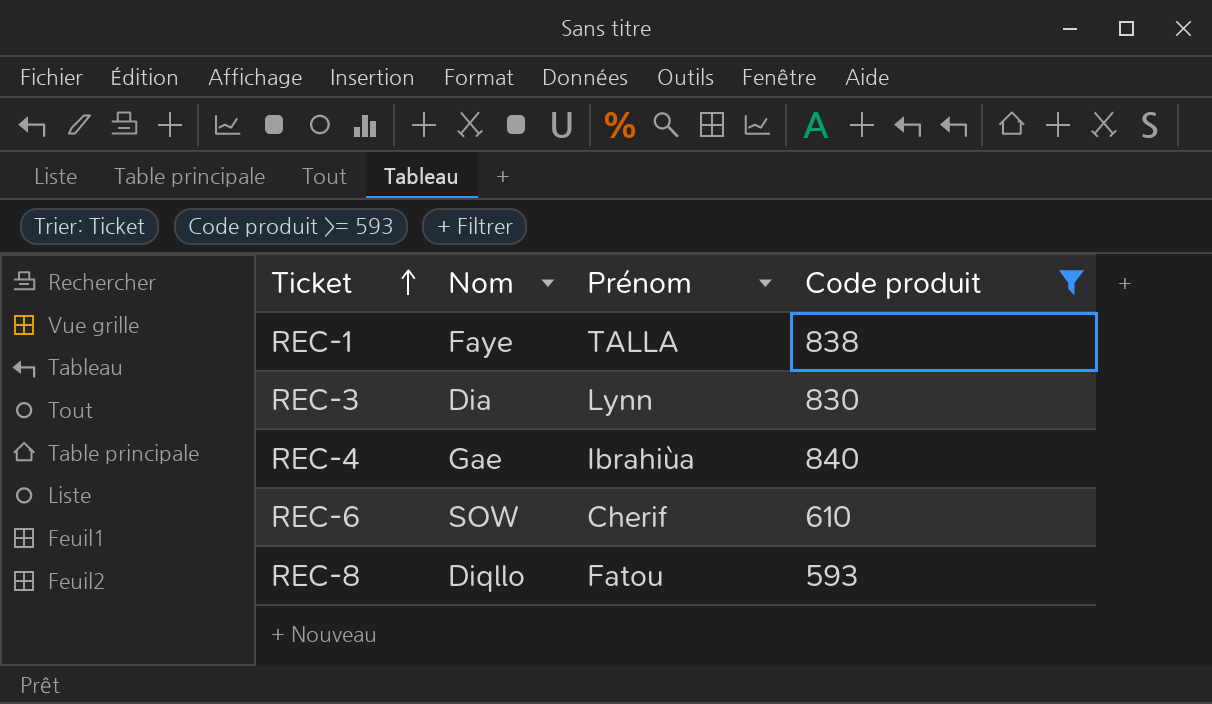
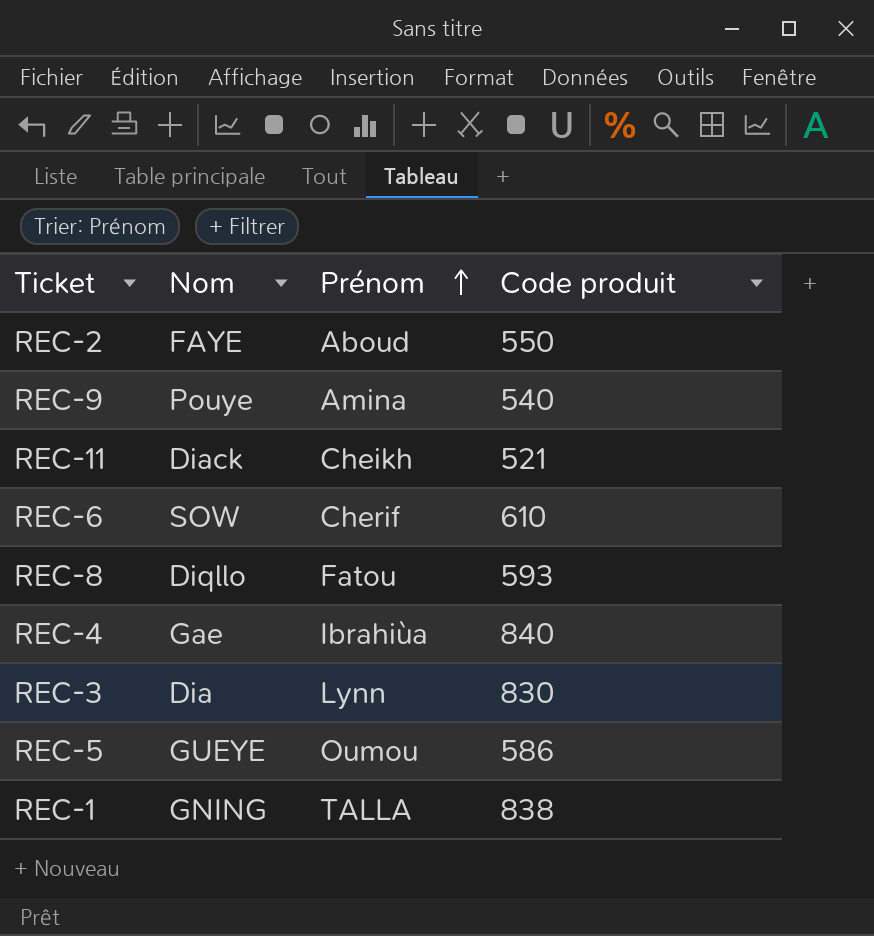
filter: Code produit >= 593 -> none
row order: Ticket ascending -> Prénom ascending
REC-1 | Nom: Faye -> GNING

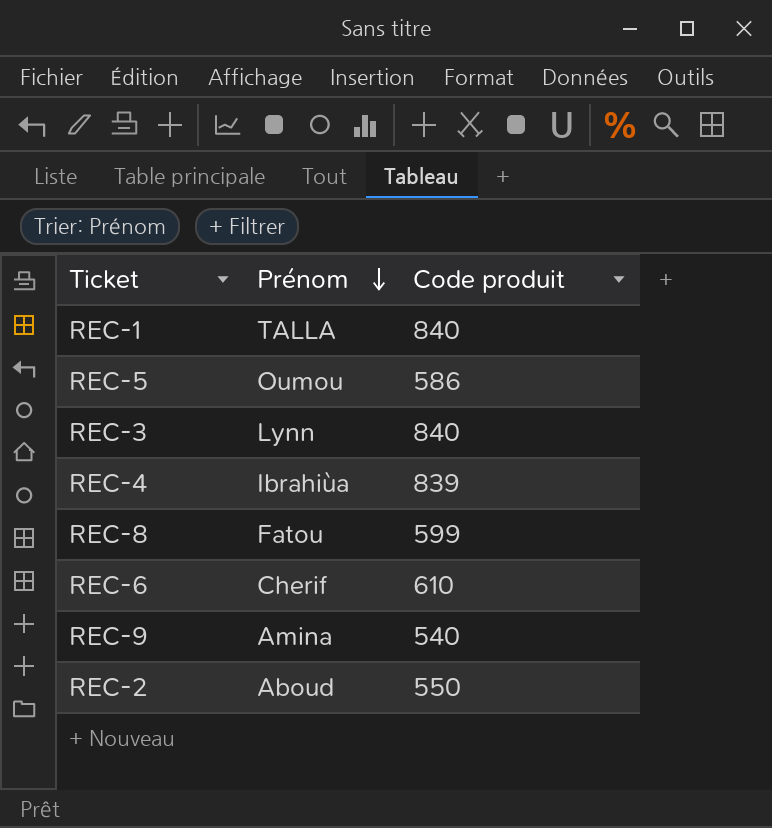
row order: Prénom ascending -> Prénom descending
column Nom | position: 2 -> none
row REC-11: Diack | Cheikh | 521 -> none
REC-1 | Code produit: 838 -> 840
REC-3 | Code produit: 830 -> 840
REC-4 | Code produit: 840 -> 839
REC-8 | Code produit: 593 -> 599

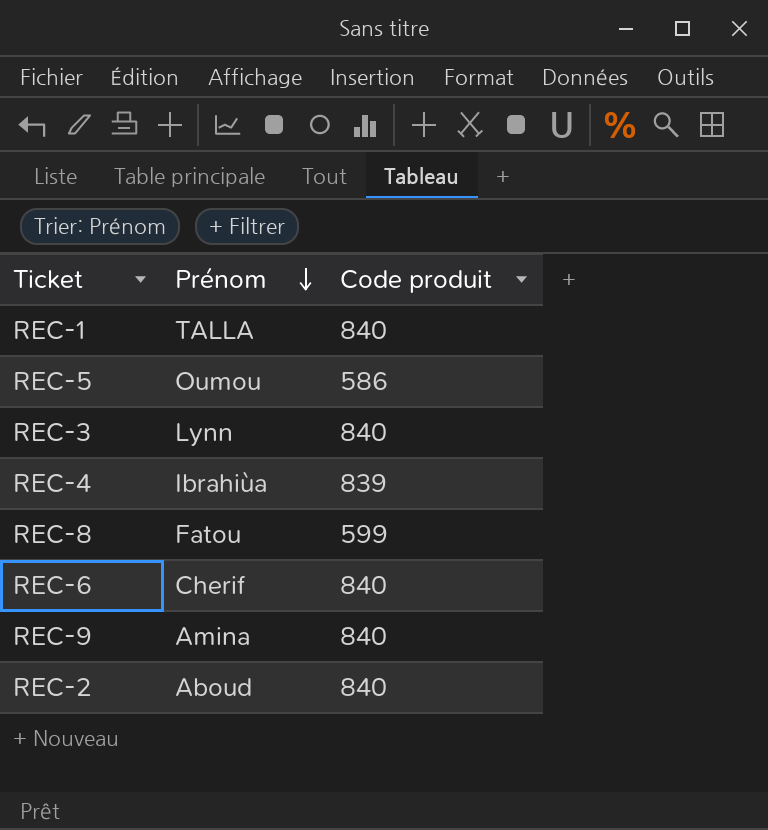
REC-6 | Code produit: 610 -> 840
REC-9 | Code produit: 540 -> 840
REC-2 | Code produit: 550 -> 840

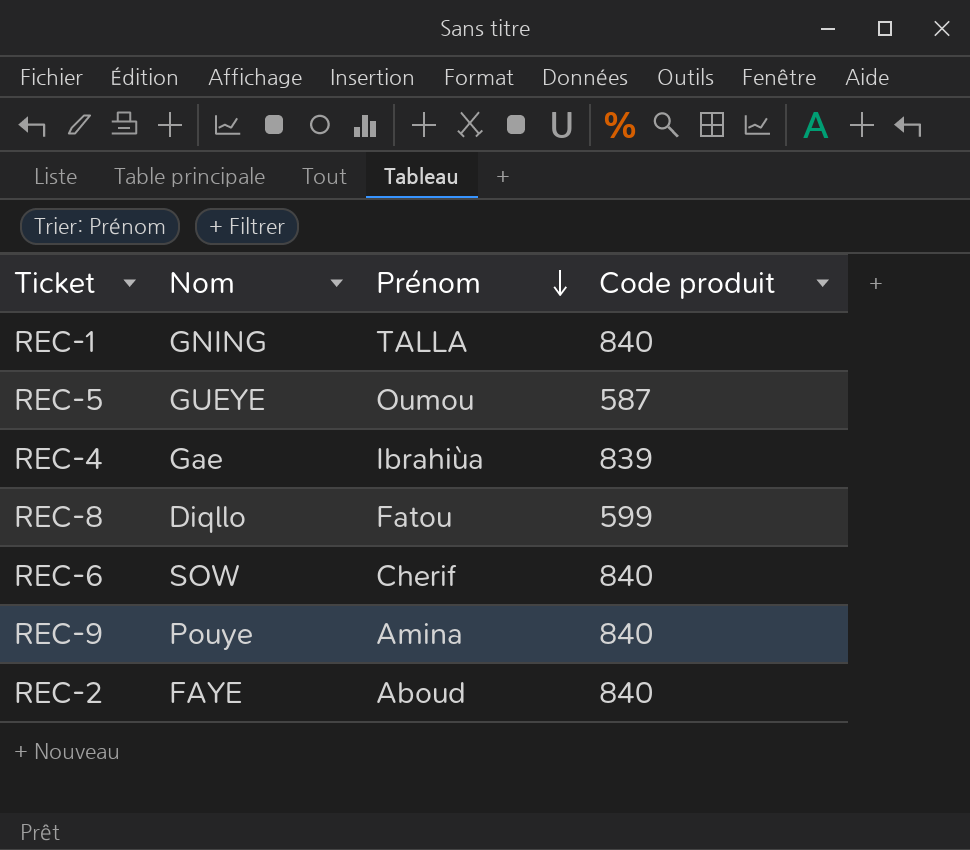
column Nom | position: none -> 2
row REC-3: Lynn | 840 -> none
REC-5 | Code produit: 586 -> 587

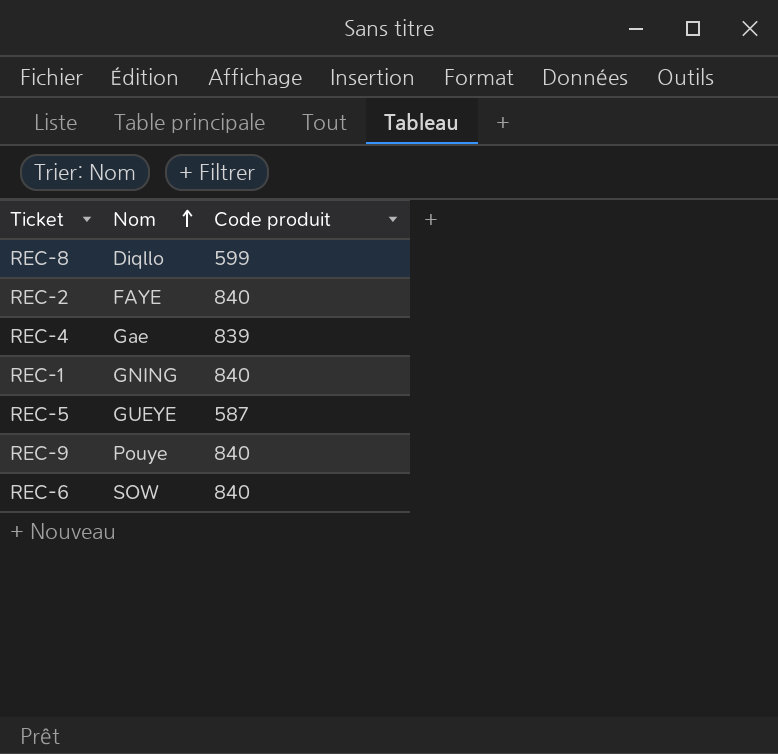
row order: Prénom descending -> Nom ascending
column Prénom | position: 3 -> none

